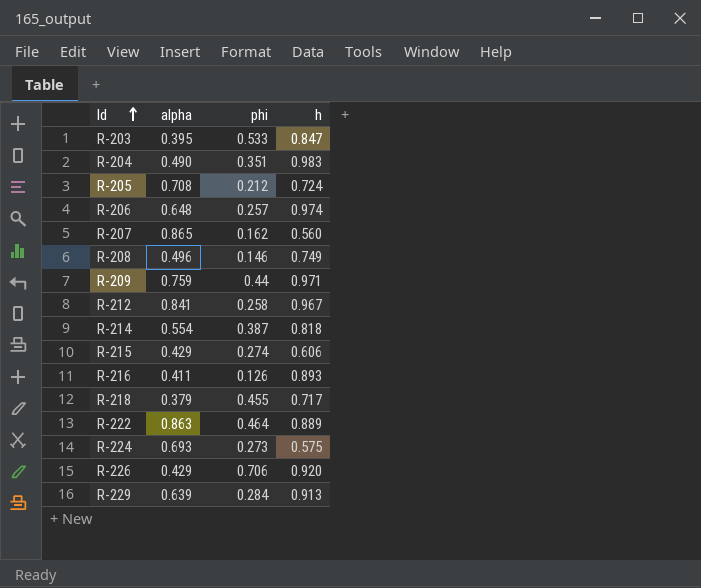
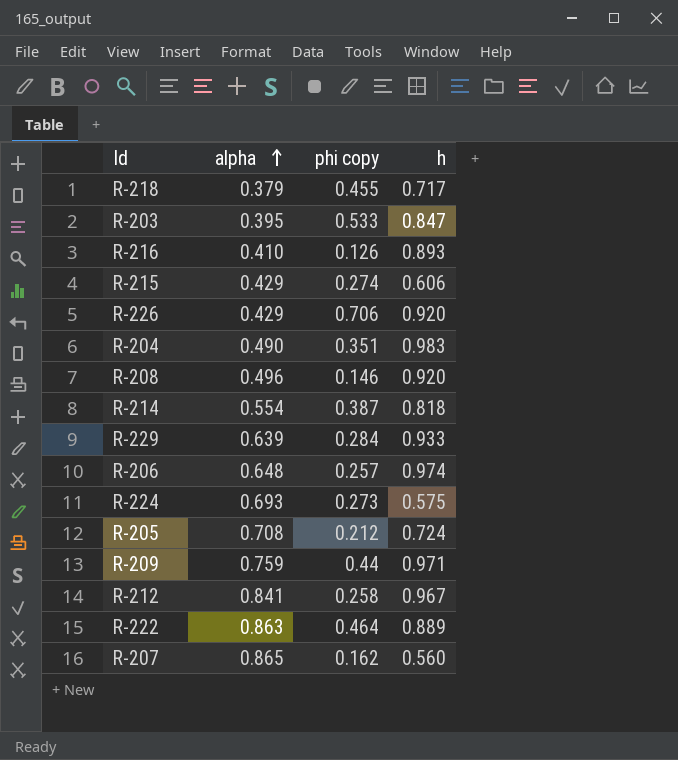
row order: Id ascending -> alpha ascending
column name: phi -> phi copy
R-216 | alpha: 0.411 -> 0.410
R-208 | h: 0.749 -> 0.920
R-229 | h: 0.913 -> 0.933

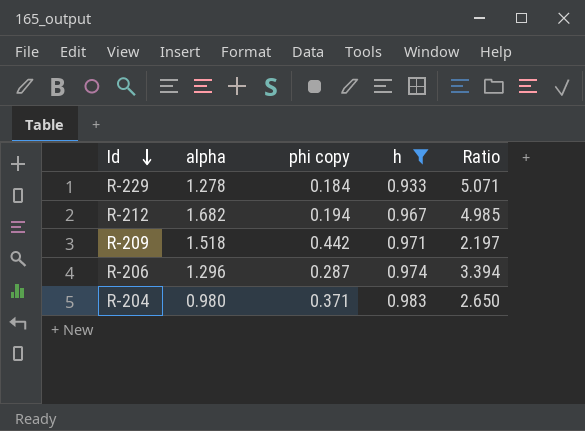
filter: none -> h >= 0.933
row order: alpha ascending -> Id descending
column Ratio | formula: none -> [h] / [phi copy]
R-229 | alpha: 0.639 -> 1.278
R-229 | phi copy: 0.284 -> 0.184
R-212 | alpha: 0.841 -> 1.682
R-212 | phi copy: 0.258 -> 0.194
R-209 | alpha: 0.759 -> 1.518
R-209 | phi copy: 0.44 -> 0.442
R-206 | alpha: 0.648 -> 1.296
R-206 | phi copy: 0.257 -> 0.287
R-204 | alpha: 0.490 -> 0.980
R-204 | phi copy: 0.351 -> 0.371

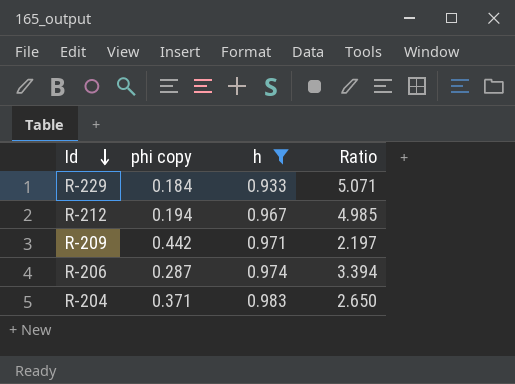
column alpha | position: 2 -> none

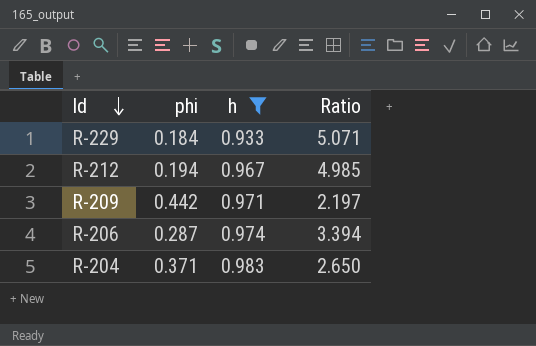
column name: phi copy -> phi

